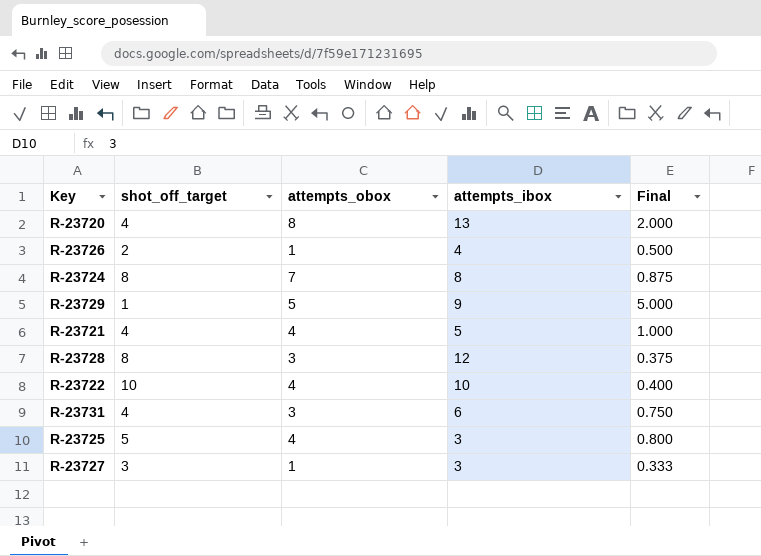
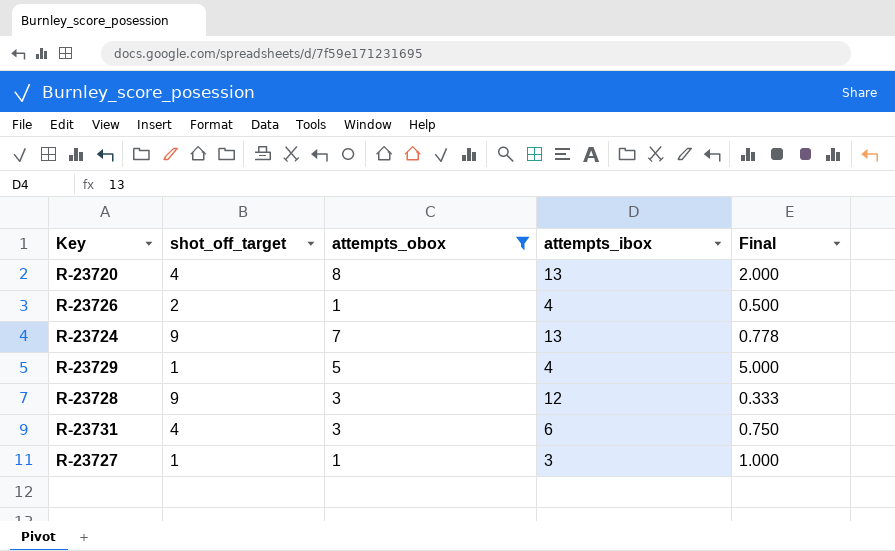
filter: none -> attempts_obox != 4
R-23724 | shot_off_target: 8 -> 9
R-23724 | attempts_ibox: 8 -> 13
R-23724 | Final: 0.875 -> 0.778
R-23729 | attempts_ibox: 9 -> 4
R-23728 | shot_off_target: 8 -> 9
R-23728 | Final: 0.375 -> 0.333
R-23727 | shot_off_target: 3 -> 1
R-23727 | Final: 0.333 -> 1.000

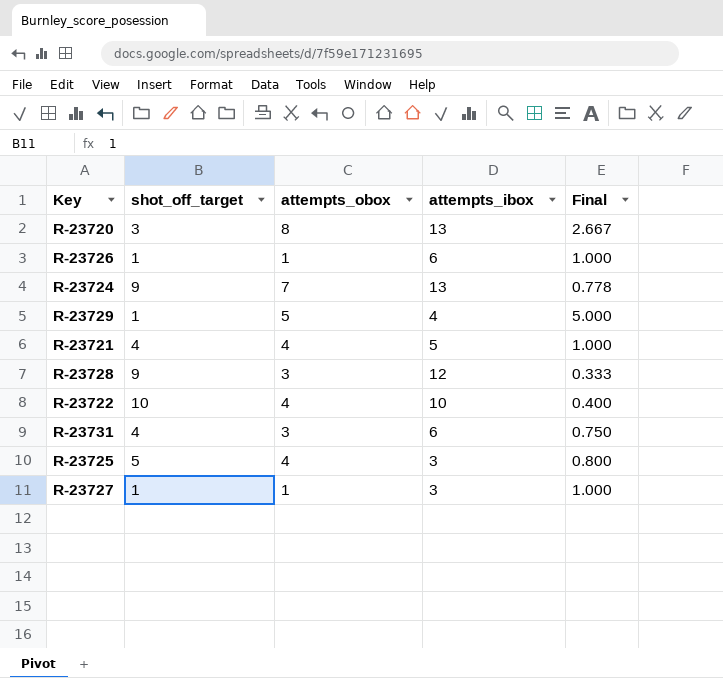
filter: attempts_obox != 4 -> none
R-23720 | shot_off_target: 4 -> 3
R-23720 | Final: 2.000 -> 2.667
R-23726 | shot_off_target: 2 -> 1
R-23726 | attempts_ibox: 4 -> 6
R-23726 | Final: 0.500 -> 1.000

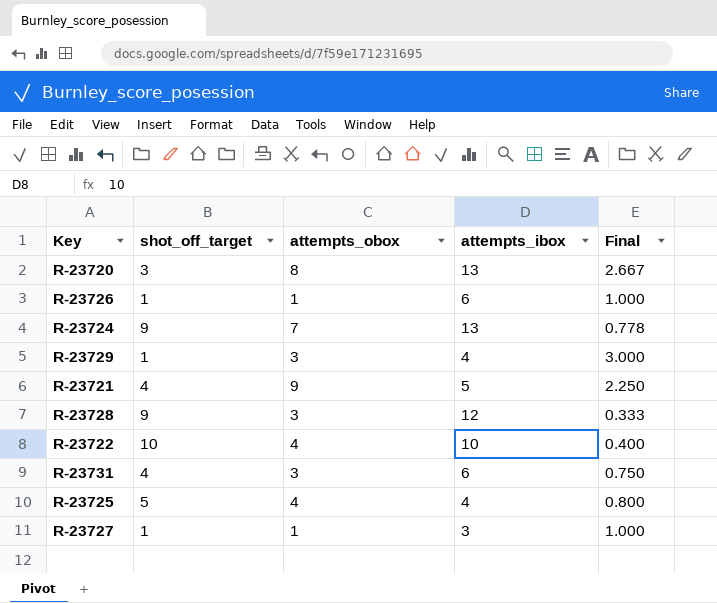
R-23729 | attempts_obox: 5 -> 3
R-23729 | Final: 5.000 -> 3.000
R-23721 | attempts_obox: 4 -> 9
R-23721 | Final: 1.000 -> 2.250
R-23725 | attempts_ibox: 3 -> 4

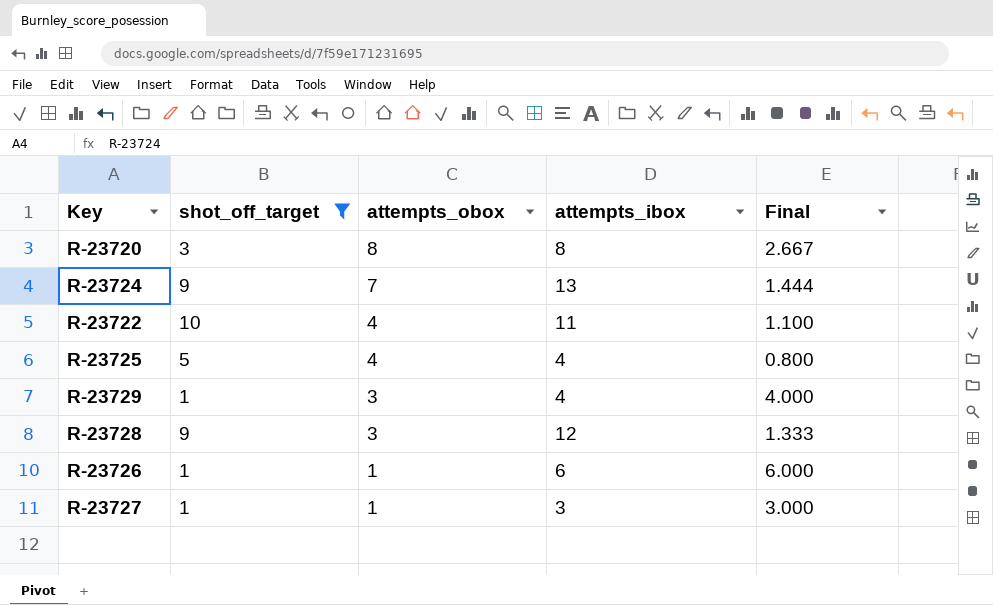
filter: none -> shot_off_target != 4
row order: none -> attempts_obox descending
column Final | formula: [attempts_obox] / [shot_off_target] -> [attempts_ibox] / [shot_off_target]
R-23720 | attempts_ibox: 13 -> 8
R-23722 | attempts_ibox: 10 -> 11

